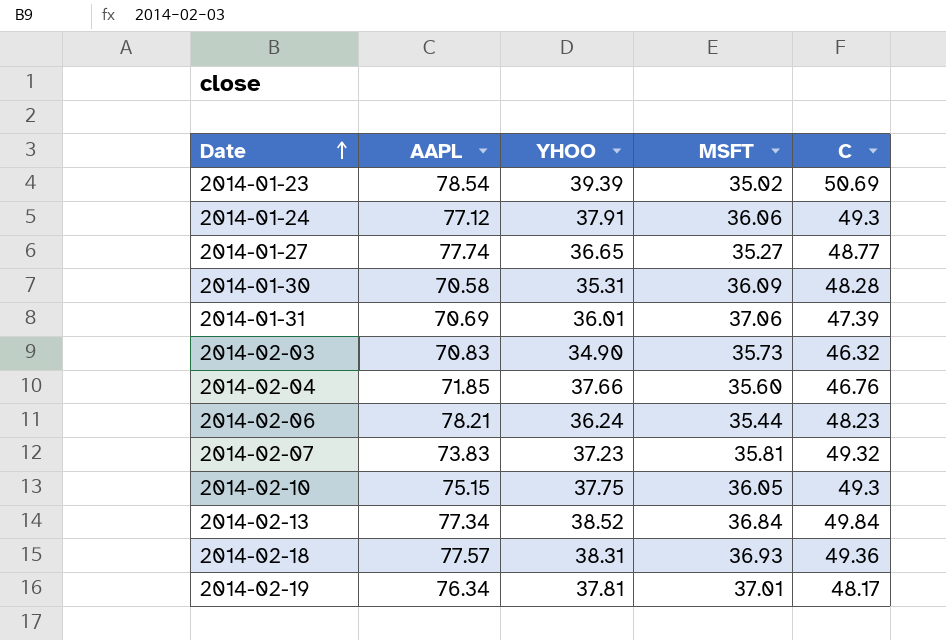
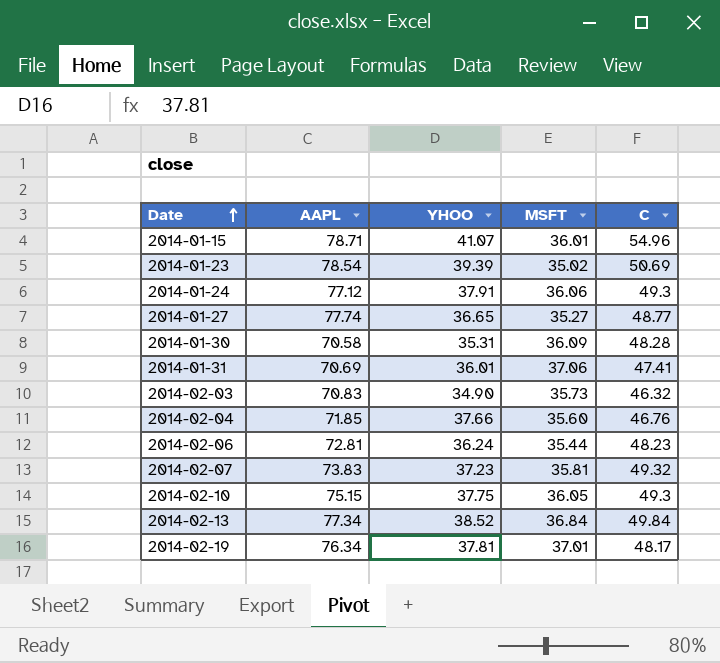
row 2014-02-18: 77.57 | 38.31 | 36.93 | 49.36 -> none
row 2014-01-15: none -> 78.71 | 41.07 | 36.01 | 54.96
2014-01-31 | C: 47.39 -> 47.41
2014-02-06 | AAPL: 78.21 -> 72.81

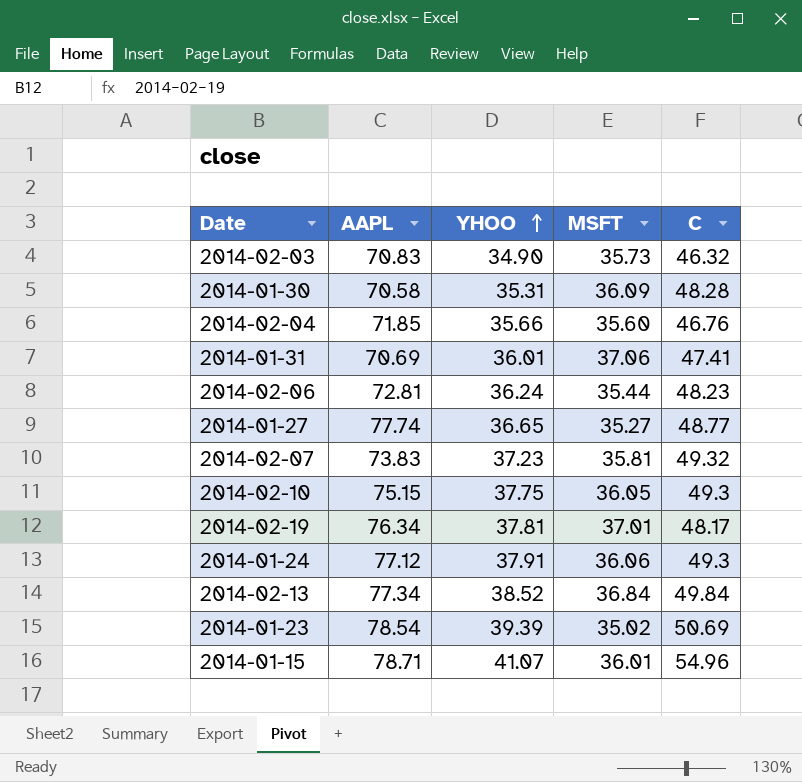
row order: Date ascending -> YHOO ascending
2014-02-04 | YHOO: 37.66 -> 35.66

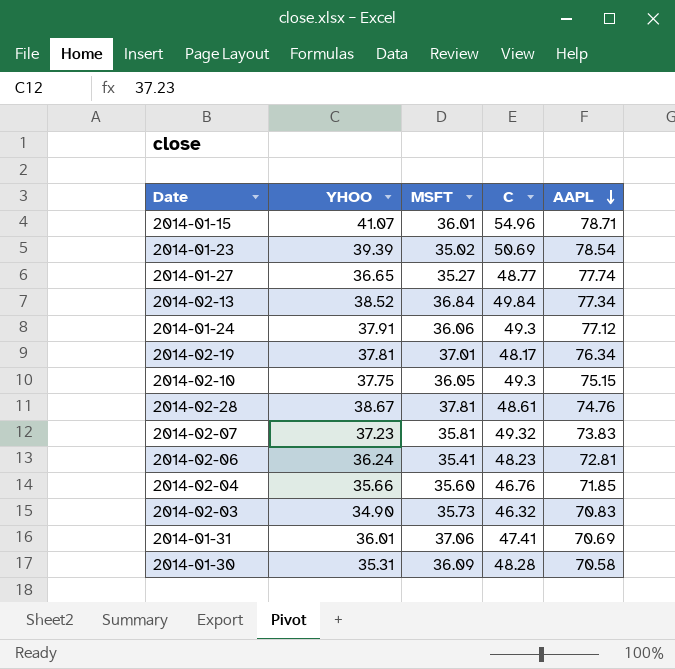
row order: YHOO ascending -> AAPL descending
column AAPL | position: 2 -> 5
row 2014-02-28: none -> 38.67 | 37.81 | 48.61 | 74.76
2014-02-06 | MSFT: 35.44 -> 35.41

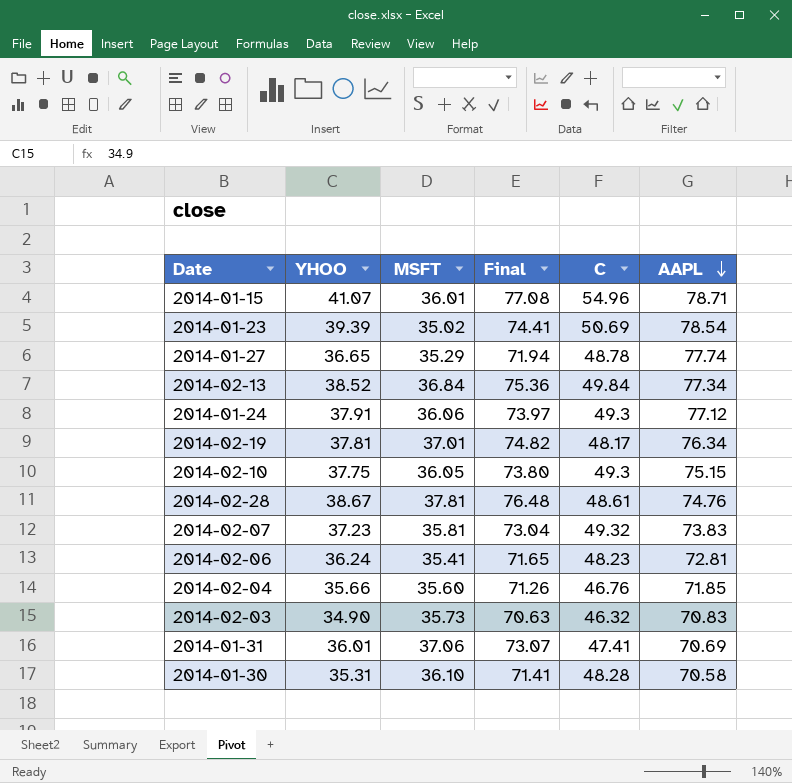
column Final | formula: none -> [YHOO] + [MSFT]
2014-01-27 | MSFT: 35.27 -> 35.29
2014-01-27 | C: 48.77 -> 48.78
2014-01-30 | MSFT: 36.09 -> 36.10

